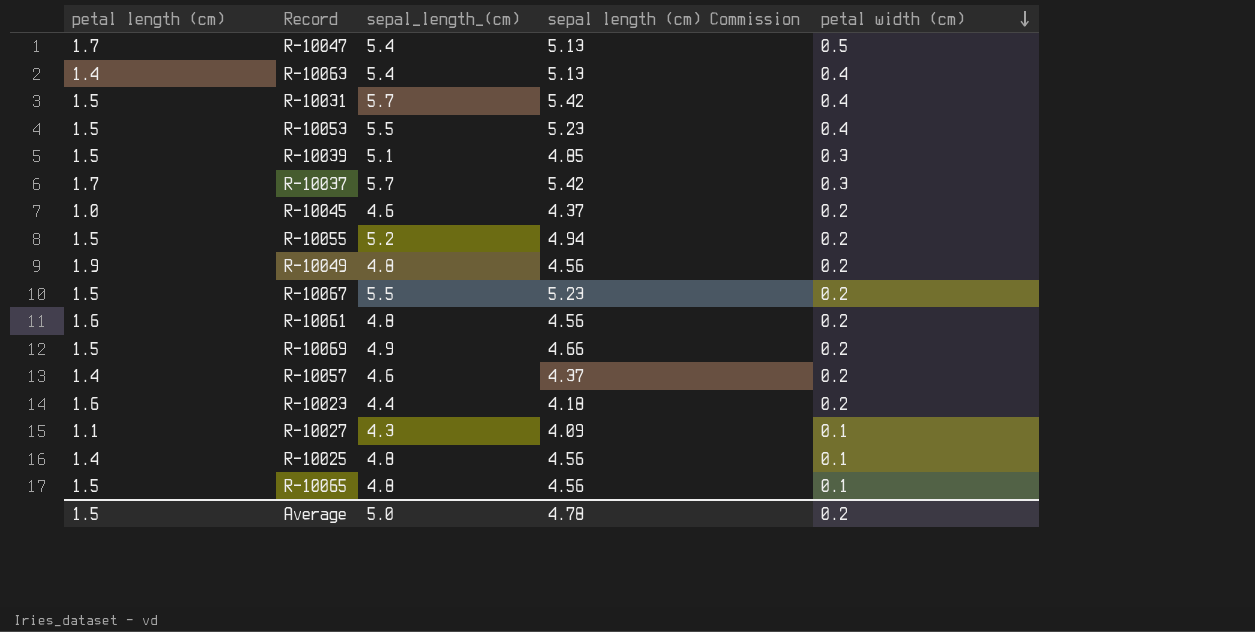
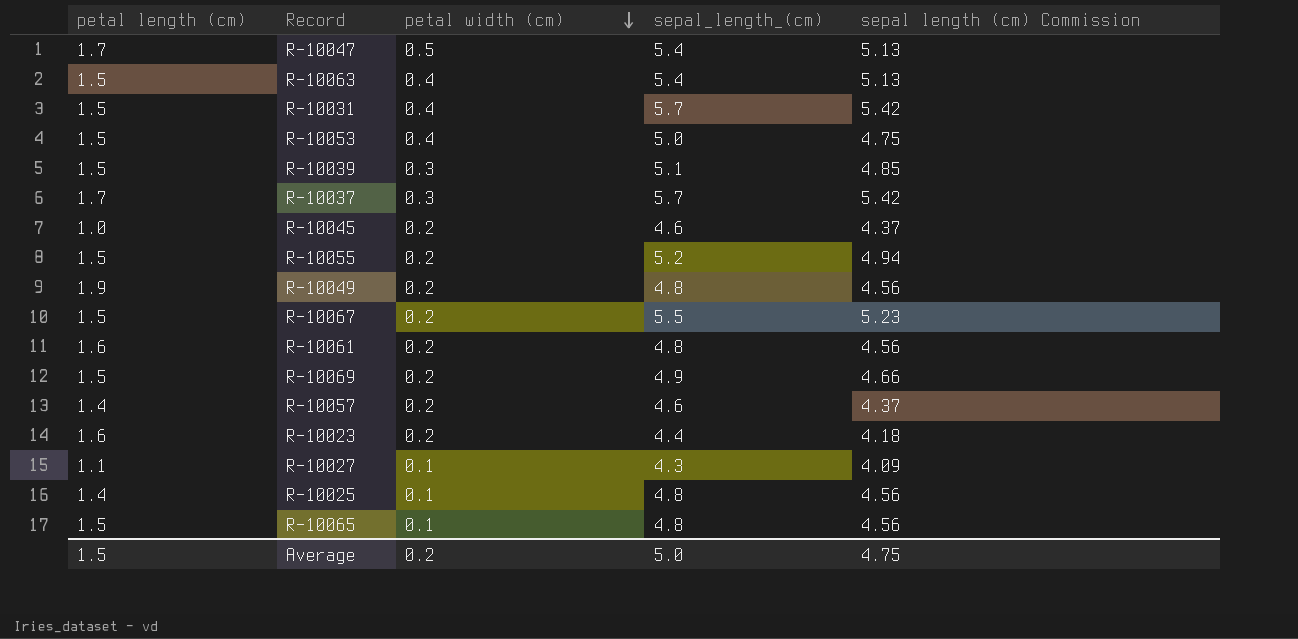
column petal width (cm) | position: 5 -> 3
R-10063 | petal length (cm): 1.4 -> 1.5
R-10053 | sepal_length_(cm): 5.5 -> 5.0
R-10053 | sepal length (cm) Commission: 5.23 -> 4.75
Average | sepal length (cm) Commission: 4.78 -> 4.75

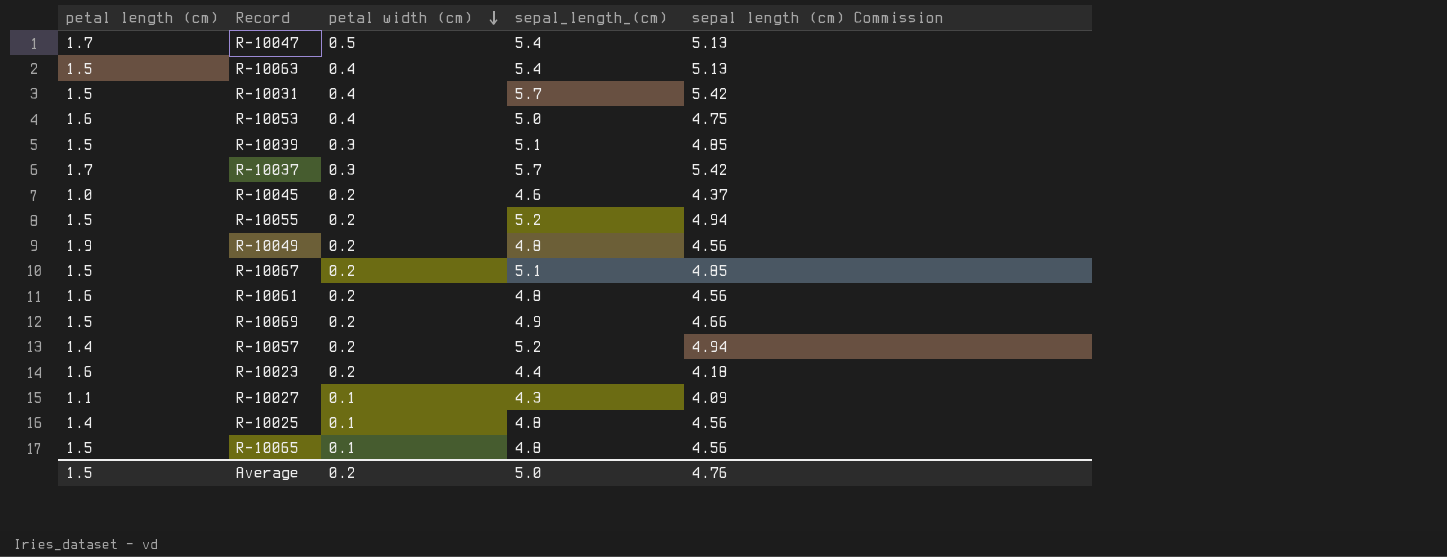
R-10053 | petal length (cm): 1.5 -> 1.6
R-10067 | sepal_length_(cm): 5.5 -> 5.1
R-10067 | sepal length (cm) Commission: 5.23 -> 4.85
R-10057 | sepal_length_(cm): 4.6 -> 5.2
R-10057 | sepal length (cm) Commission: 4.37 -> 4.94
Average | sepal length (cm) Commission: 4.75 -> 4.76

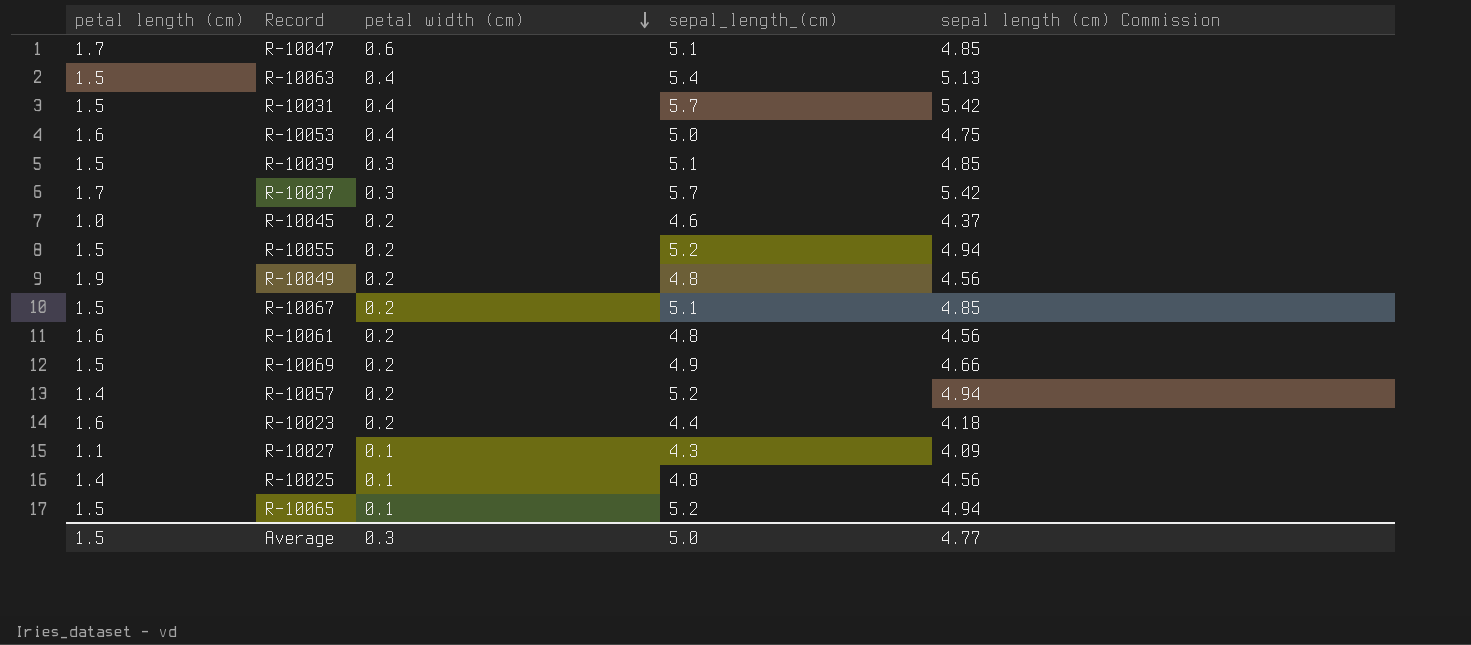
R-10047 | petal width (cm): 0.5 -> 0.6
R-10047 | sepal_length_(cm): 5.4 -> 5.1
R-10047 | sepal length (cm) Commission: 5.13 -> 4.85
R-10065 | sepal_length_(cm): 4.8 -> 5.2
R-10065 | sepal length (cm) Commission: 4.56 -> 4.94
Average | petal width (cm): 0.2 -> 0.3
Average | sepal length (cm) Commission: 4.76 -> 4.77

